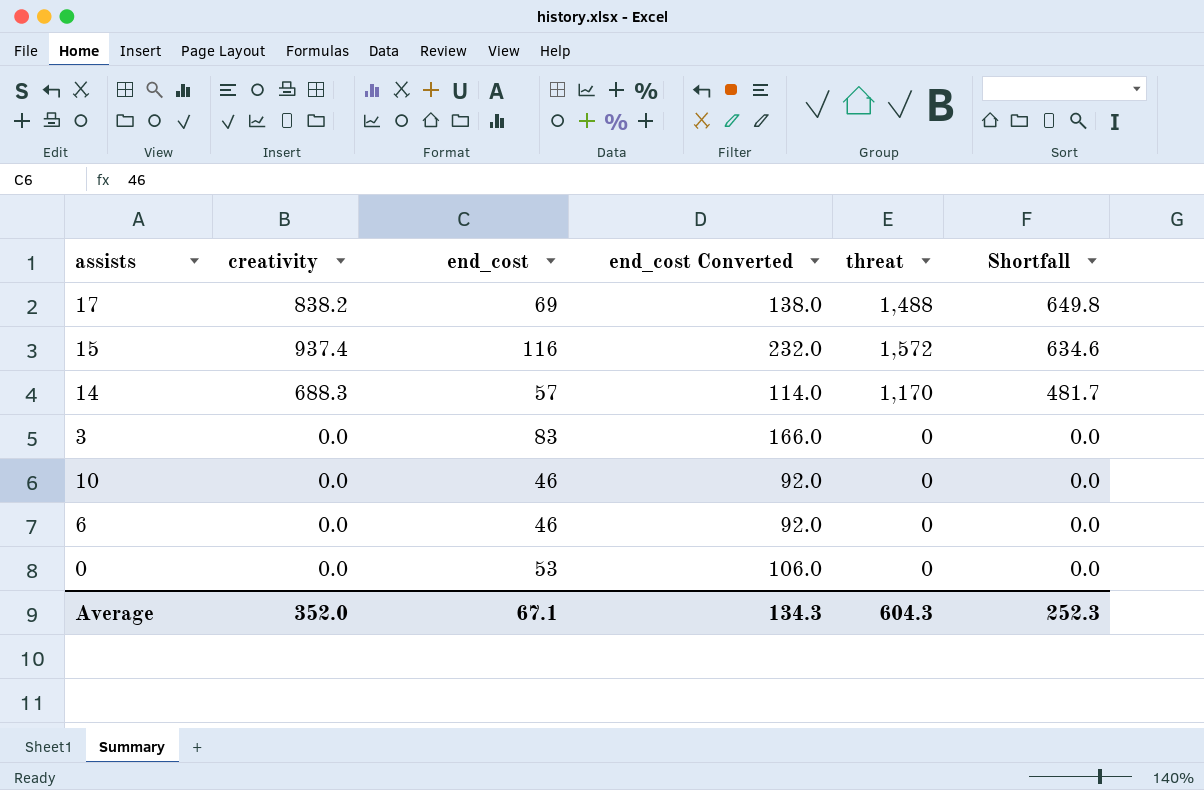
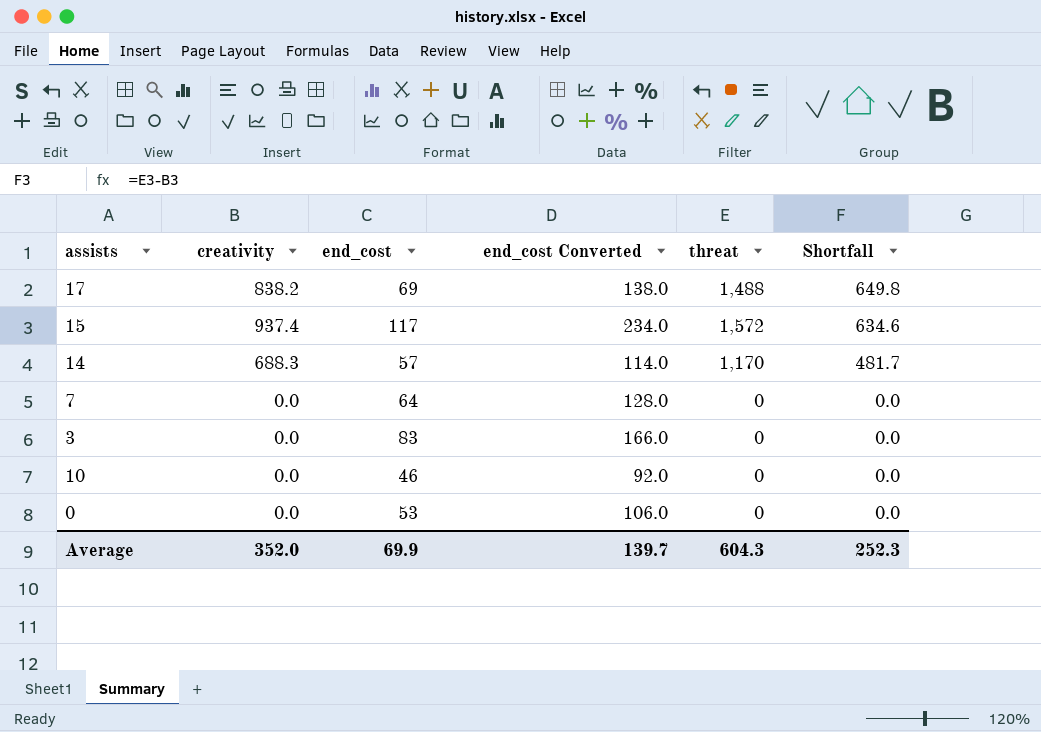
row 6: 0.0 | 46 | 92.0 | 0 | 0.0 -> none
15 | end_cost: 116 -> 117
15 | end_cost Converted: 232.0 -> 234.0
row 7: none -> 0.0 | 64 | 128.0 | 0 | 0.0
Average | end_cost: 67.1 -> 69.9
Average | end_cost Converted: 134.3 -> 139.7

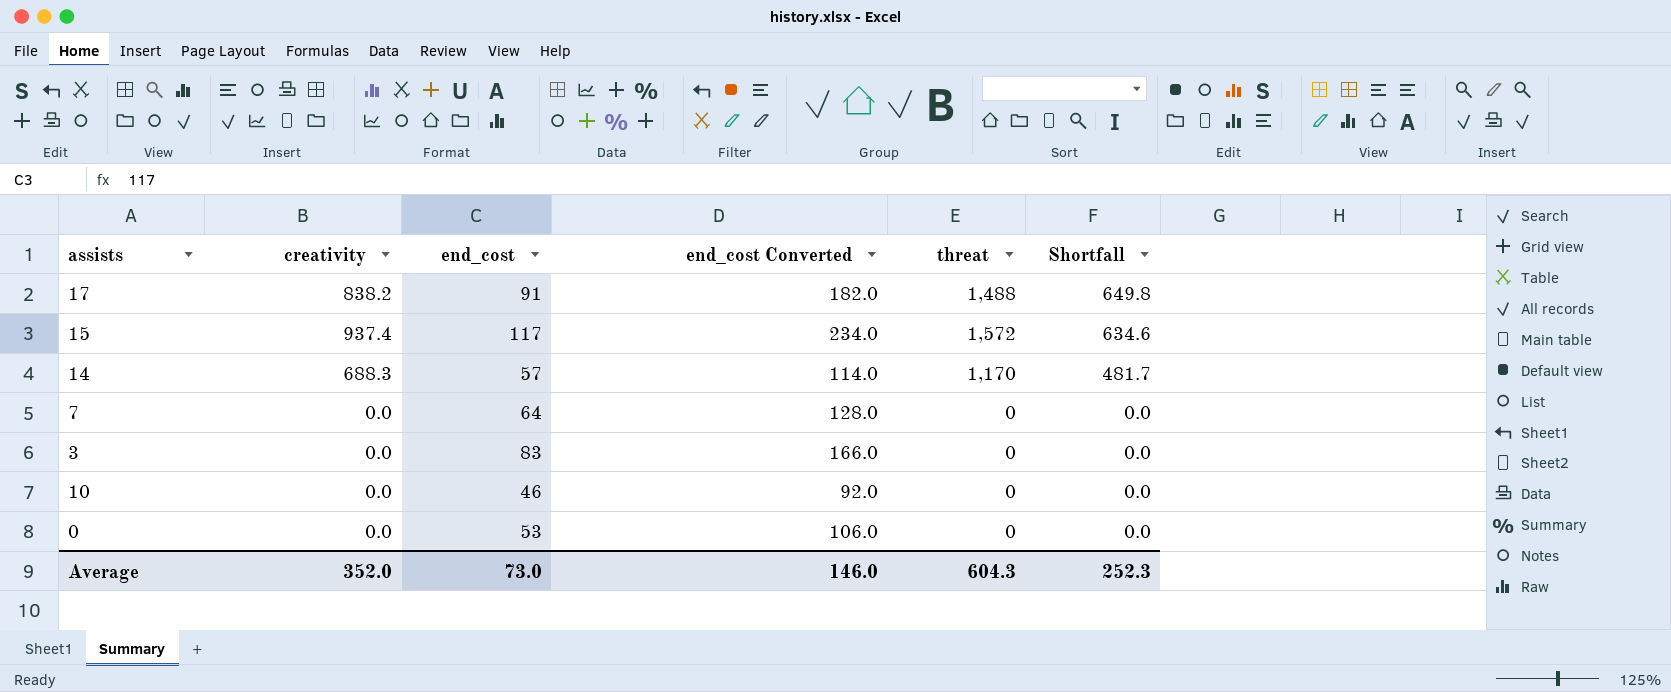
17 | end_cost: 69 -> 91
17 | end_cost Converted: 138.0 -> 182.0
Average | end_cost: 69.9 -> 73.0
Average | end_cost Converted: 139.7 -> 146.0

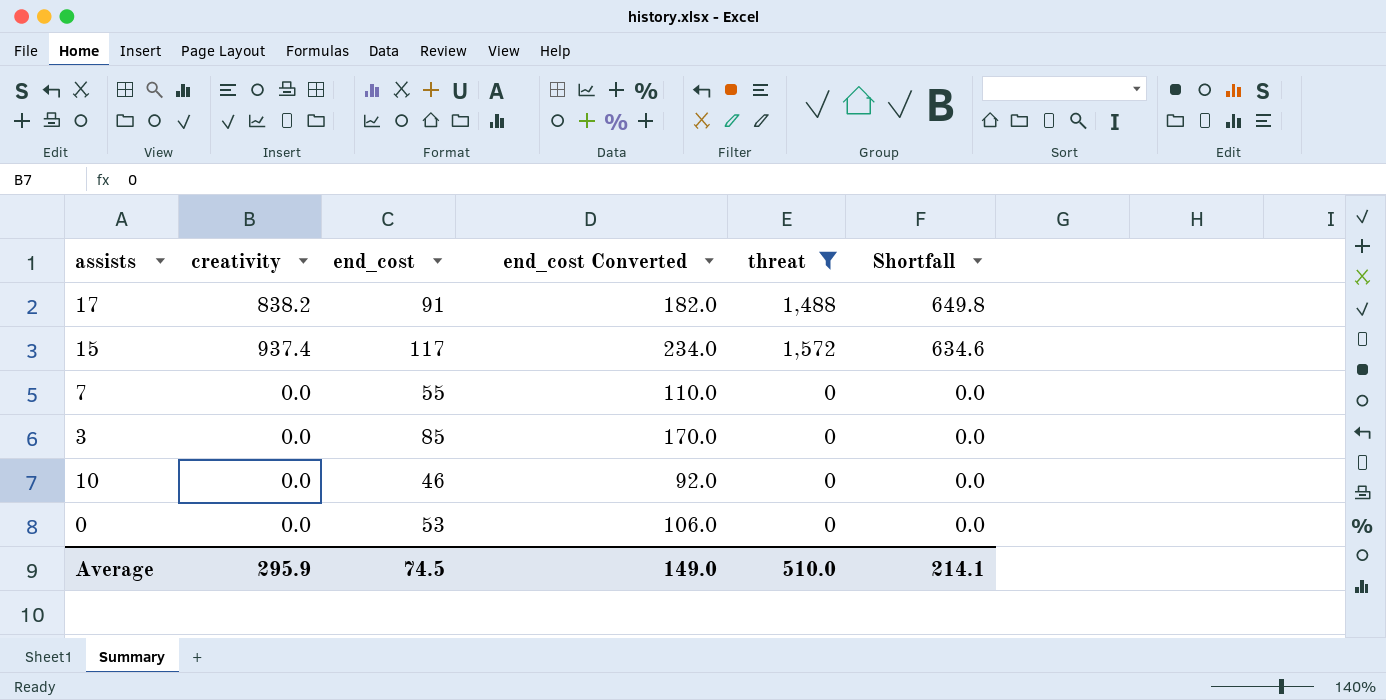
filter: none -> threat != 1,170
7 | end_cost: 64 -> 55
7 | end_cost Converted: 128.0 -> 110.0
3 | end_cost: 83 -> 85
3 | end_cost Converted: 166.0 -> 170.0
Average | creativity: 352.0 -> 295.9
Average | end_cost: 73.0 -> 74.5
Average | end_cost Converted: 146.0 -> 149.0
Average | threat: 604.3 -> 510.0
Average | Shortfall: 252.3 -> 214.1

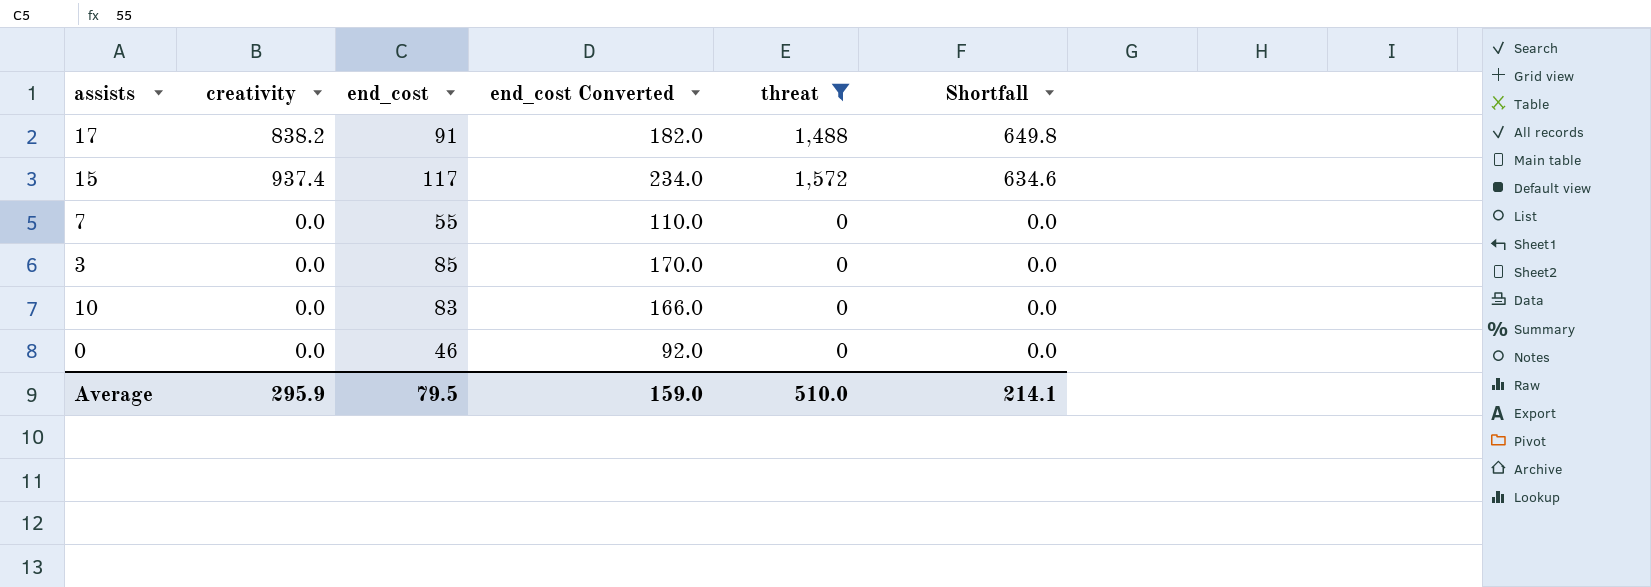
10 | end_cost: 46 -> 83
10 | end_cost Converted: 92.0 -> 166.0
0 | end_cost: 53 -> 46
0 | end_cost Converted: 106.0 -> 92.0
Average | end_cost: 74.5 -> 79.5
Average | end_cost Converted: 149.0 -> 159.0

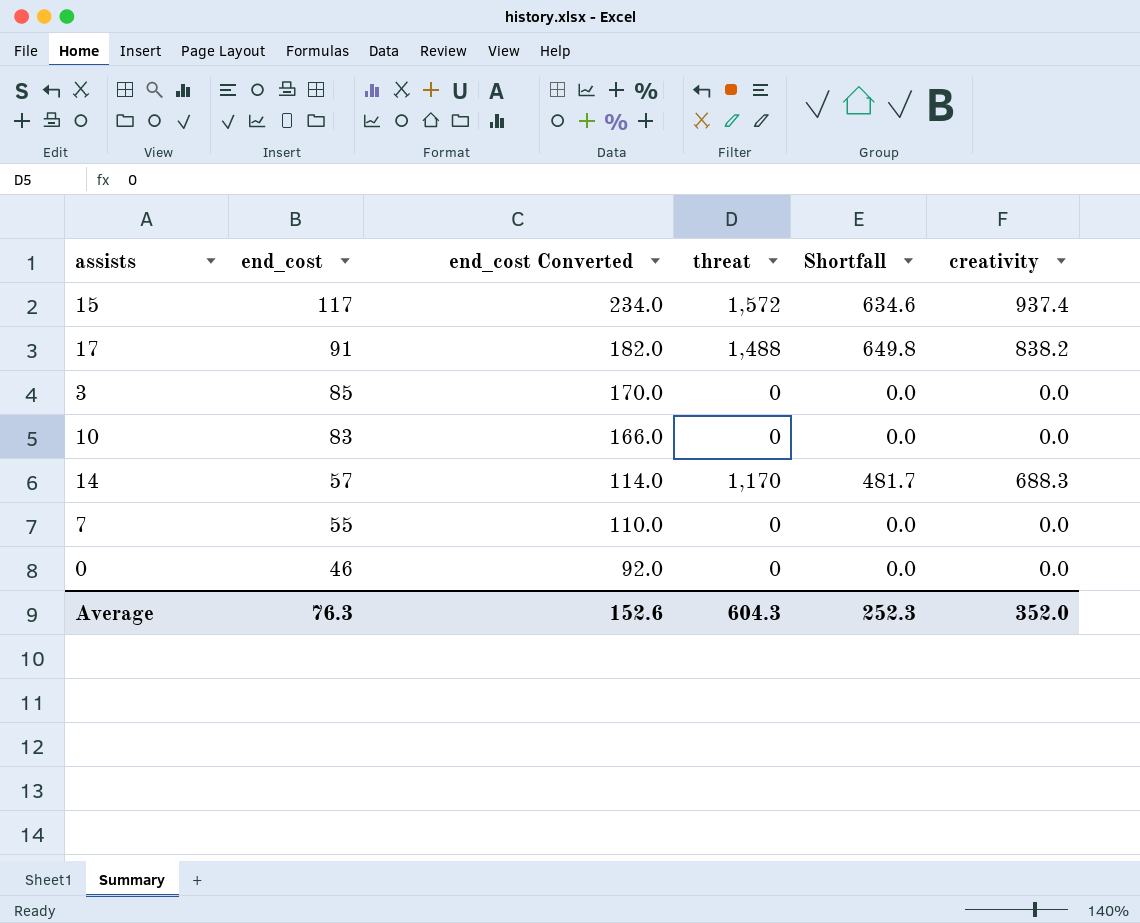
filter: threat != 1,170 -> none
row order: Shortfall descending -> end_cost descending
column creativity | position: 2 -> 6
Average | end_cost: 79.5 -> 76.3
Average | end_cost Converted: 159.0 -> 152.6
Average | threat: 510.0 -> 604.3
Average | Shortfall: 214.1 -> 252.3
Average | creativity: 295.9 -> 352.0

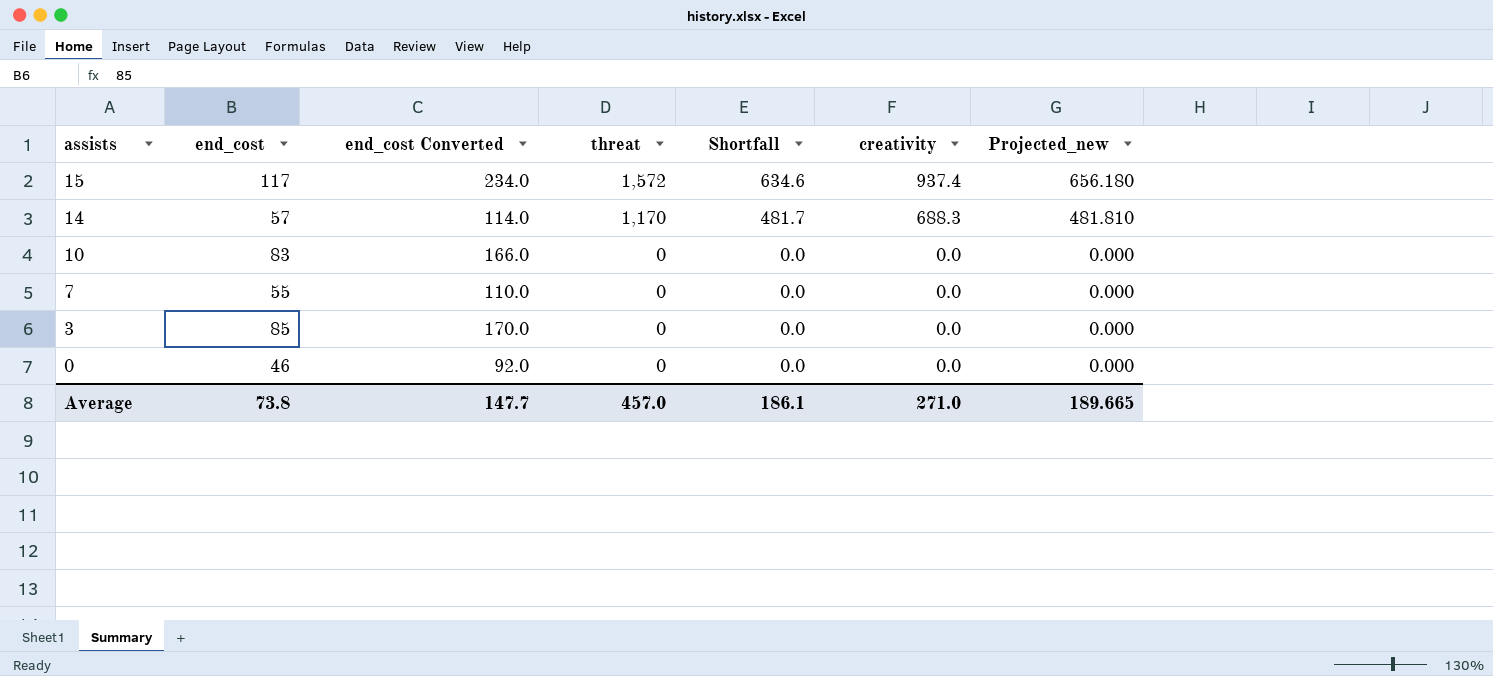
row order: end_cost descending -> assists descending
column Projected_new | formula: none -> [creativity] * 0.7
row 17: 91 | 182.0 | 1,488 | 649.8 | 838.2 -> none
Average | end_cost: 76.3 -> 73.8
Average | end_cost Converted: 152.6 -> 147.7
Average | threat: 604.3 -> 457.0
Average | Shortfall: 252.3 -> 186.1
Average | creativity: 352.0 -> 271.0

